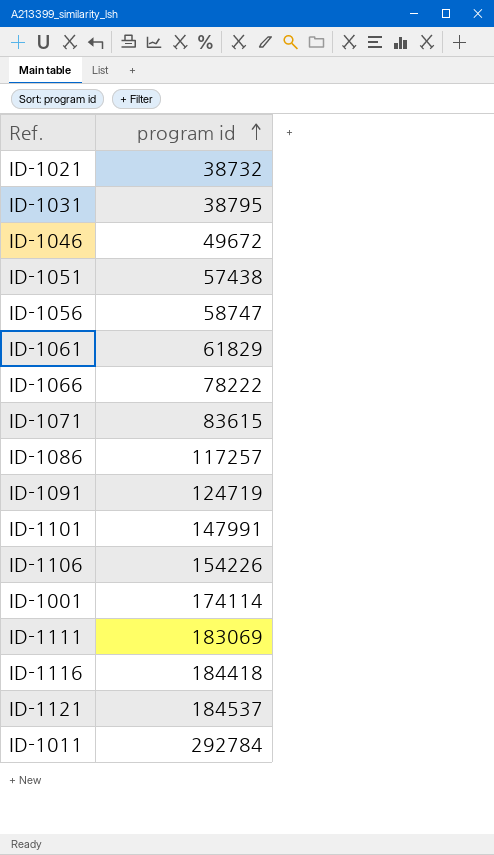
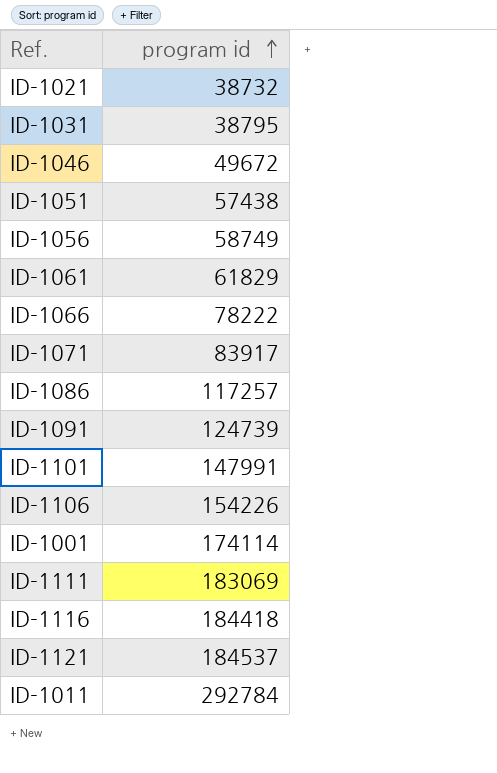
ID-1056 | program id: 58747 -> 58749
ID-1071 | program id: 83615 -> 83917
ID-1091 | program id: 124719 -> 124739

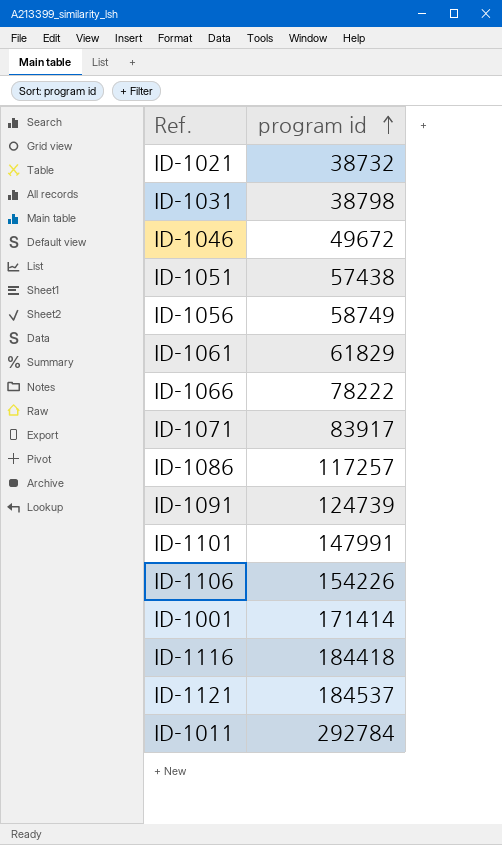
row ID-1111: 183069 -> none
ID-1031 | program id: 38795 -> 38798
ID-1001 | program id: 174114 -> 171414

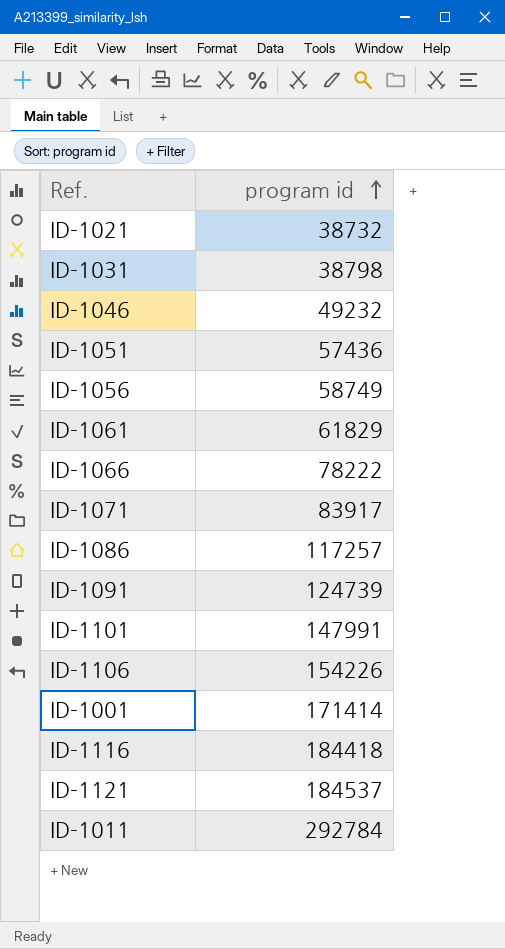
ID-1046 | program id: 49672 -> 49232
ID-1051 | program id: 57438 -> 57436

